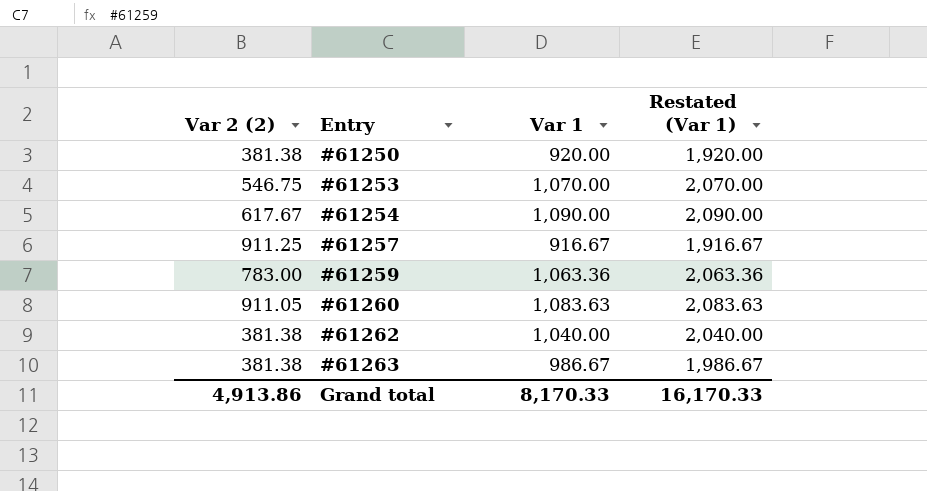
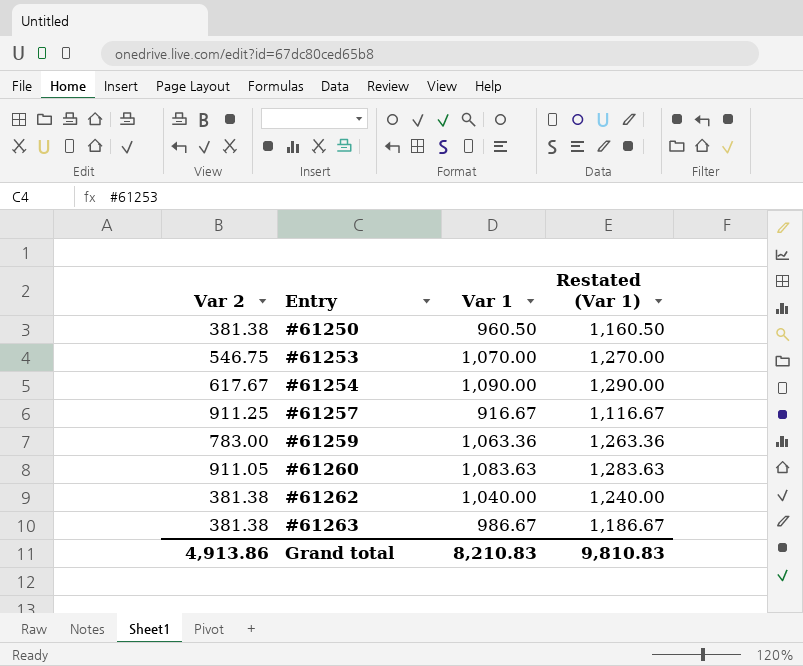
column name: Var 2 (2) -> Var 2
column Restated (Var 1) | formula: [Var 1] + 1000 -> [Var 1] + 200
#61250 | Var 1: 920.00 -> 960.50
Grand total | Var 1: 8,170.33 -> 8,210.83
Grand total | Restated (Var 1): 16,170.33 -> 9,810.83

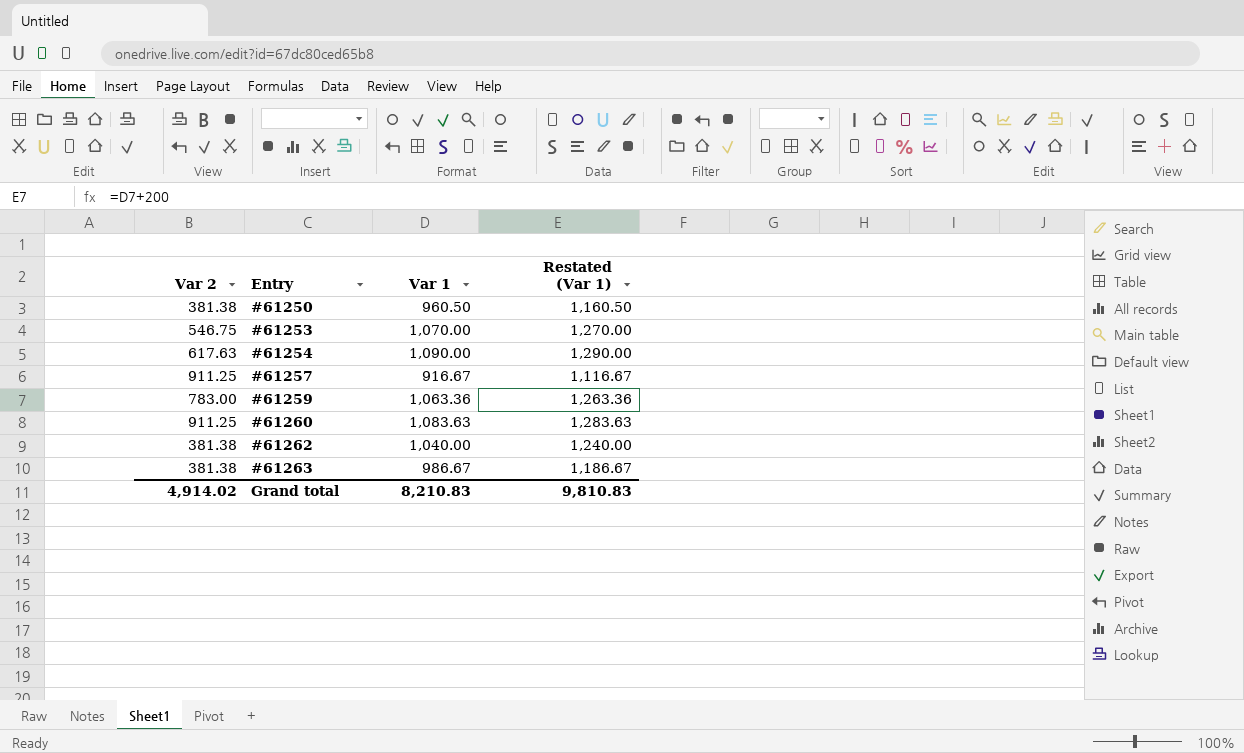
#61254 | Var 2: 617.67 -> 617.63
#61260 | Var 2: 911.05 -> 911.25
Grand total | Var 2: 4,913.86 -> 4,914.02

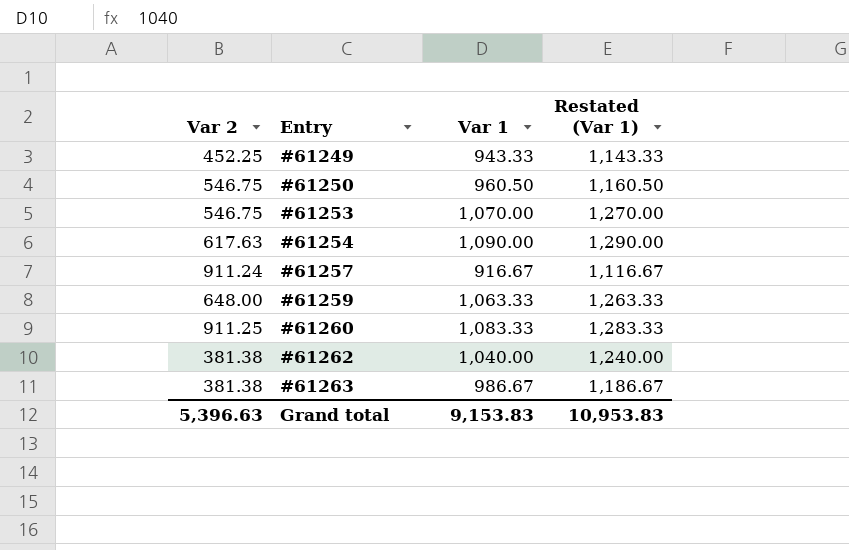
row #61249: none -> 452.25 | 943.33 | 1,143.33
#61250 | Var 2: 381.38 -> 546.75
#61257 | Var 2: 911.25 -> 911.24
#61259 | Var 2: 783.00 -> 648.00
#61259 | Var 1: 1,063.36 -> 1,063.33
#61259 | Restated (Var 1): 1,263.36 -> 1,263.33
#61260 | Var 1: 1,083.63 -> 1,083.33
#61260 | Restated (Var 1): 1,283.63 -> 1,283.33
Grand total | Var 2: 4,914.02 -> 5,396.63
Grand total | Var 1: 8,210.83 -> 9,153.83
Grand total | Restated (Var 1): 9,810.83 -> 10,953.83

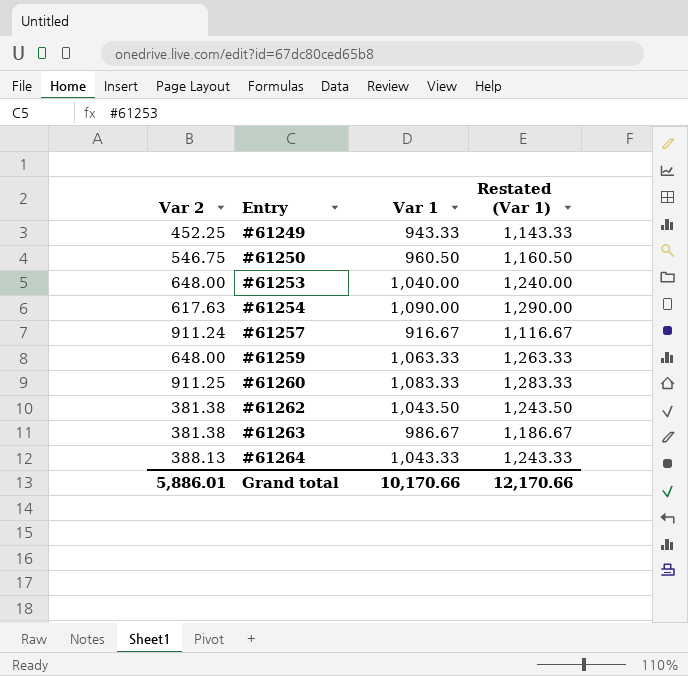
#61253 | Var 2: 546.75 -> 648.00
#61253 | Var 1: 1,070.00 -> 1,040.00
#61253 | Restated (Var 1): 1,270.00 -> 1,240.00
#61262 | Var 1: 1,040.00 -> 1,043.50
#61262 | Restated (Var 1): 1,240.00 -> 1,243.50
row #61264: none -> 388.13 | 1,043.33 | 1,243.33
Grand total | Var 2: 5,396.63 -> 5,886.01
Grand total | Var 1: 9,153.83 -> 10,170.66
Grand total | Restated (Var 1): 10,953.83 -> 12,170.66

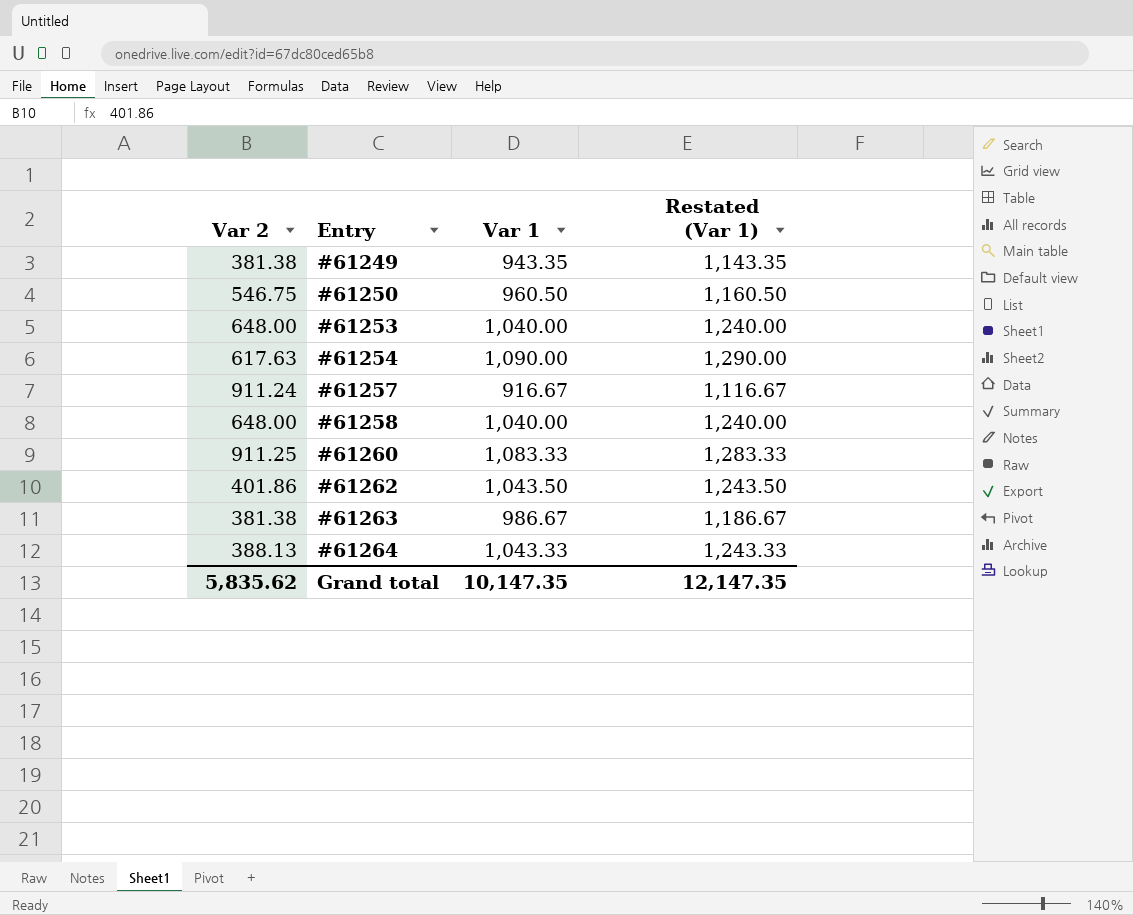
row #61259: 648.00 | 1,063.33 | 1,263.33 -> none
#61249 | Var 2: 452.25 -> 381.38
#61249 | Var 1: 943.33 -> 943.35
#61249 | Restated (Var 1): 1,143.33 -> 1,143.35
row #61258: none -> 648.00 | 1,040.00 | 1,240.00
#61262 | Var 2: 381.38 -> 401.86
Grand total | Var 2: 5,886.01 -> 5,835.62
Grand total | Var 1: 10,170.66 -> 10,147.35
Grand total | Restated (Var 1): 12,170.66 -> 12,147.35

